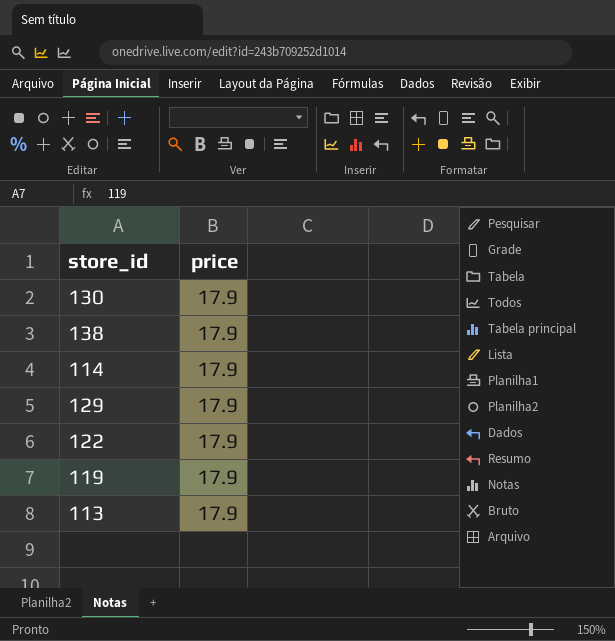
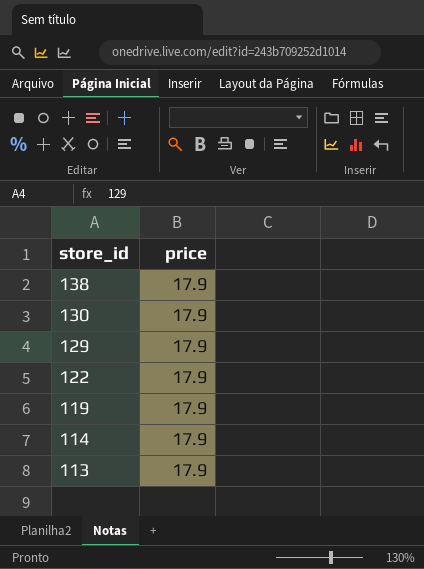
row order: none -> store_id descending

